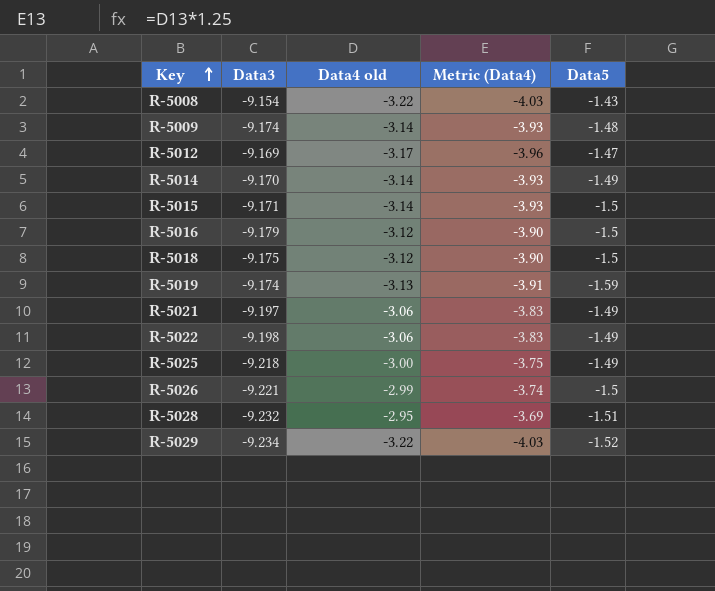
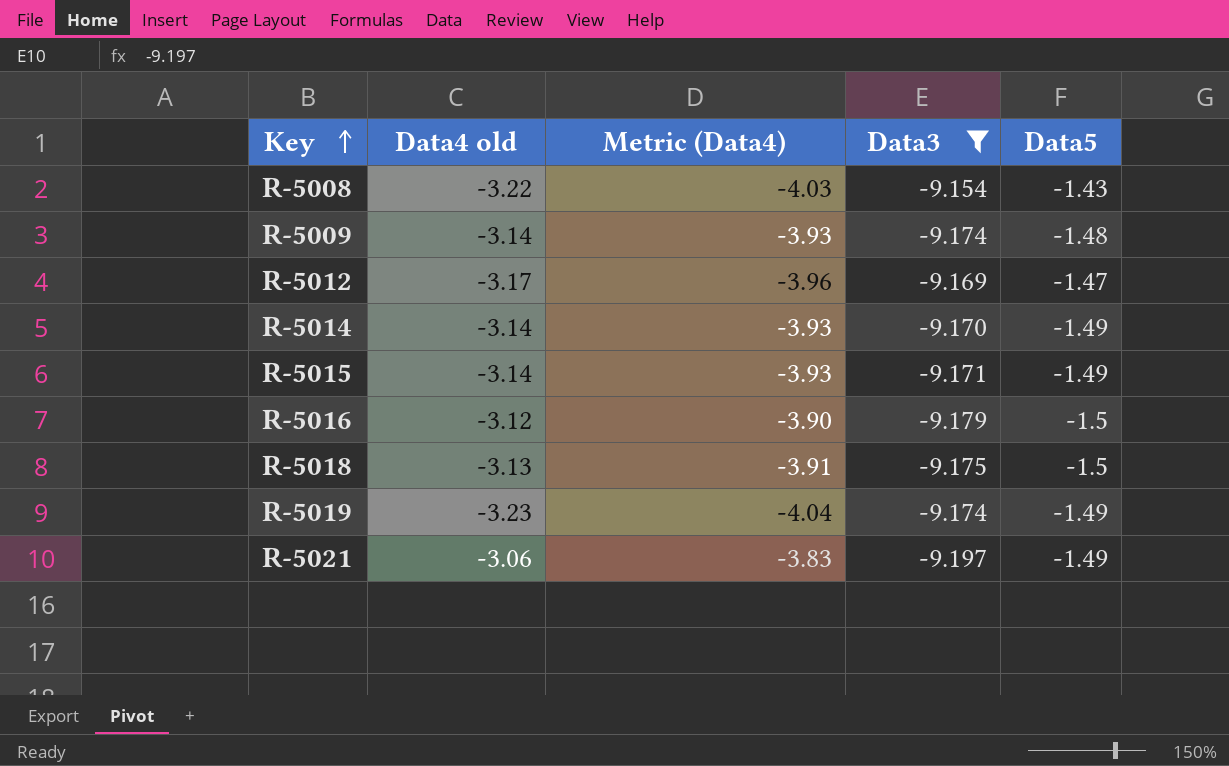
filter: none -> Data3 >= -9.197
column Data3 | position: 2 -> 4
R-5015 | Data5: -1.5 -> -1.49
R-5018 | Data4 old: -3.12 -> -3.13
R-5018 | Metric (Data4): -3.90 -> -3.91
R-5019 | Data4 old: -3.13 -> -3.23
R-5019 | Metric (Data4): -3.91 -> -4.04
R-5019 | Data5: -1.59 -> -1.49

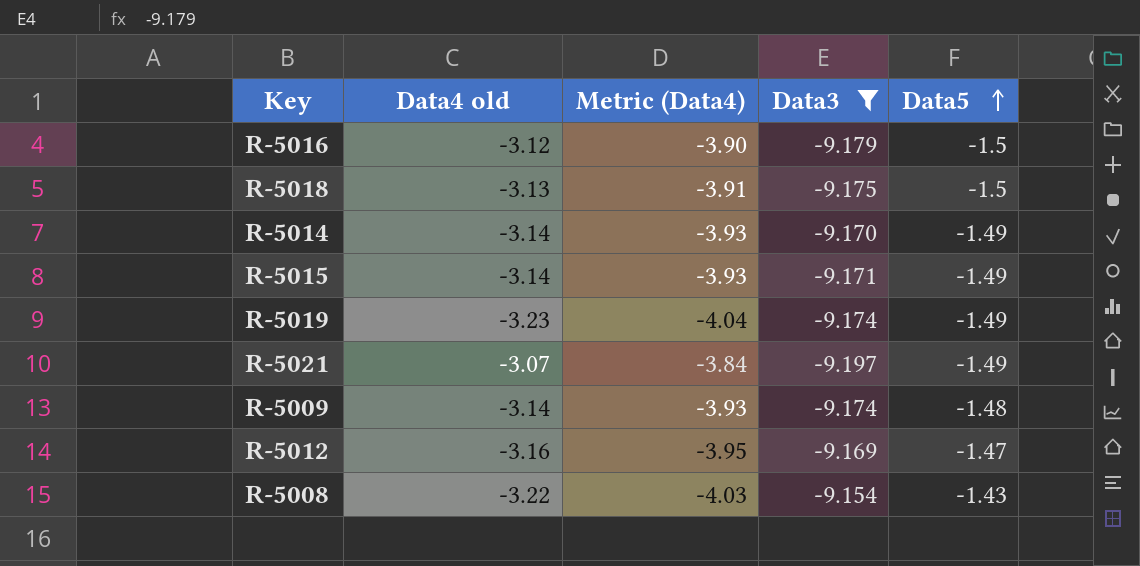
row order: Key ascending -> Data5 ascending
R-5021 | Data4 old: -3.06 -> -3.07
R-5021 | Metric (Data4): -3.83 -> -3.84
R-5012 | Data4 old: -3.17 -> -3.16
R-5012 | Metric (Data4): -3.96 -> -3.95

